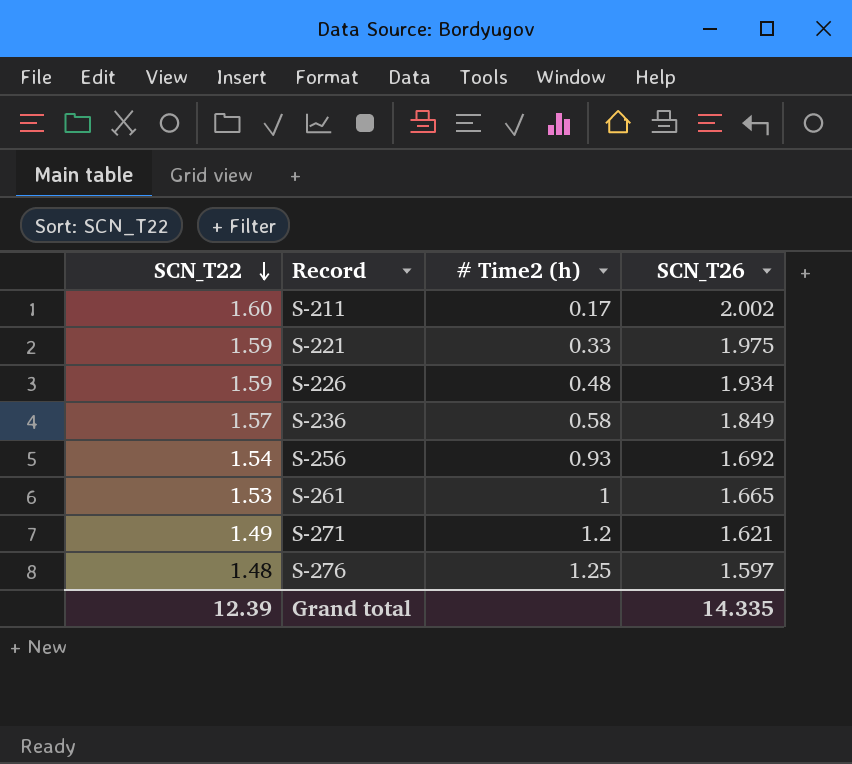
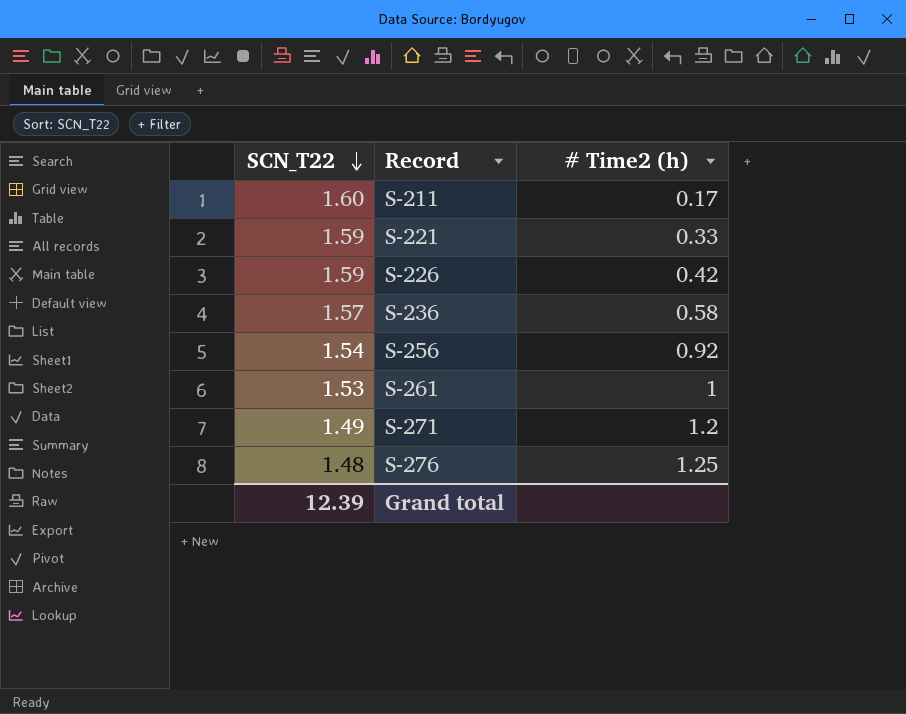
column SCN_T26 | position: 4 -> none
S-226 | # Time2 (h): 0.48 -> 0.42
S-256 | # Time2 (h): 0.93 -> 0.92

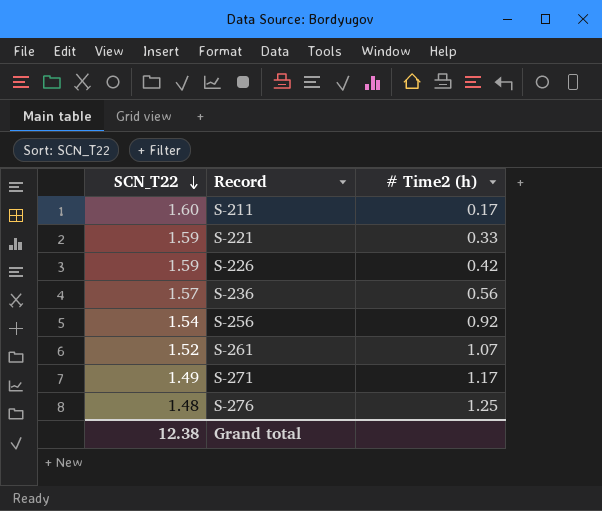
S-236 | # Time2 (h): 0.58 -> 0.56
S-261 | SCN_T22: 1.53 -> 1.52
S-261 | # Time2 (h): 1 -> 1.07
S-271 | # Time2 (h): 1.2 -> 1.17
Grand total | SCN_T22: 12.39 -> 12.38

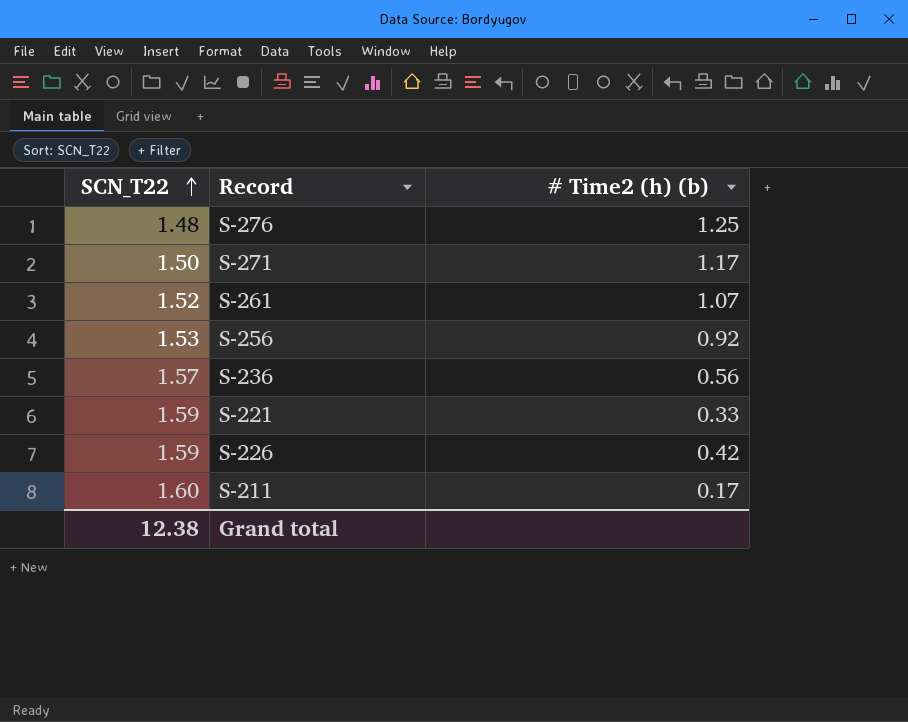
row order: SCN_T22 descending -> SCN_T22 ascending
column name: # Time2 (h) -> # Time2 (h) (b)
S-271 | SCN_T22: 1.49 -> 1.50
S-256 | SCN_T22: 1.54 -> 1.53

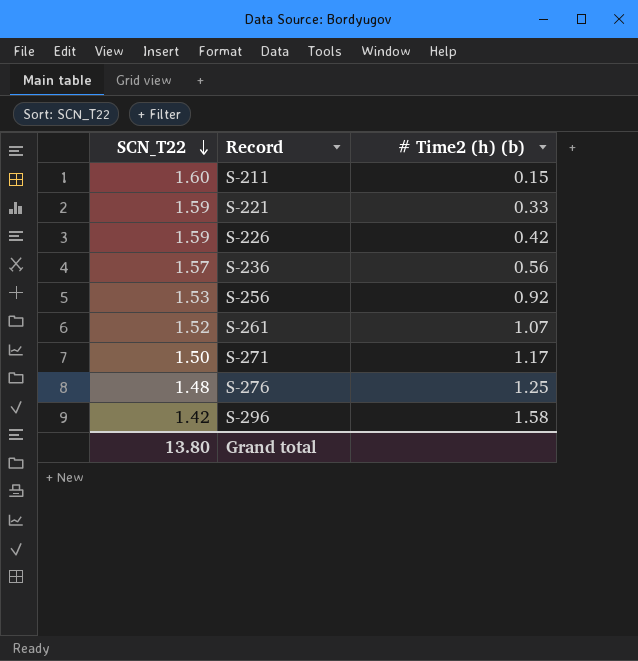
row order: SCN_T22 ascending -> SCN_T22 descending
S-211 | # Time2 (h) (b): 0.17 -> 0.15
row S-296: none -> 1.42 | 1.58
Grand total | SCN_T22: 12.38 -> 13.80

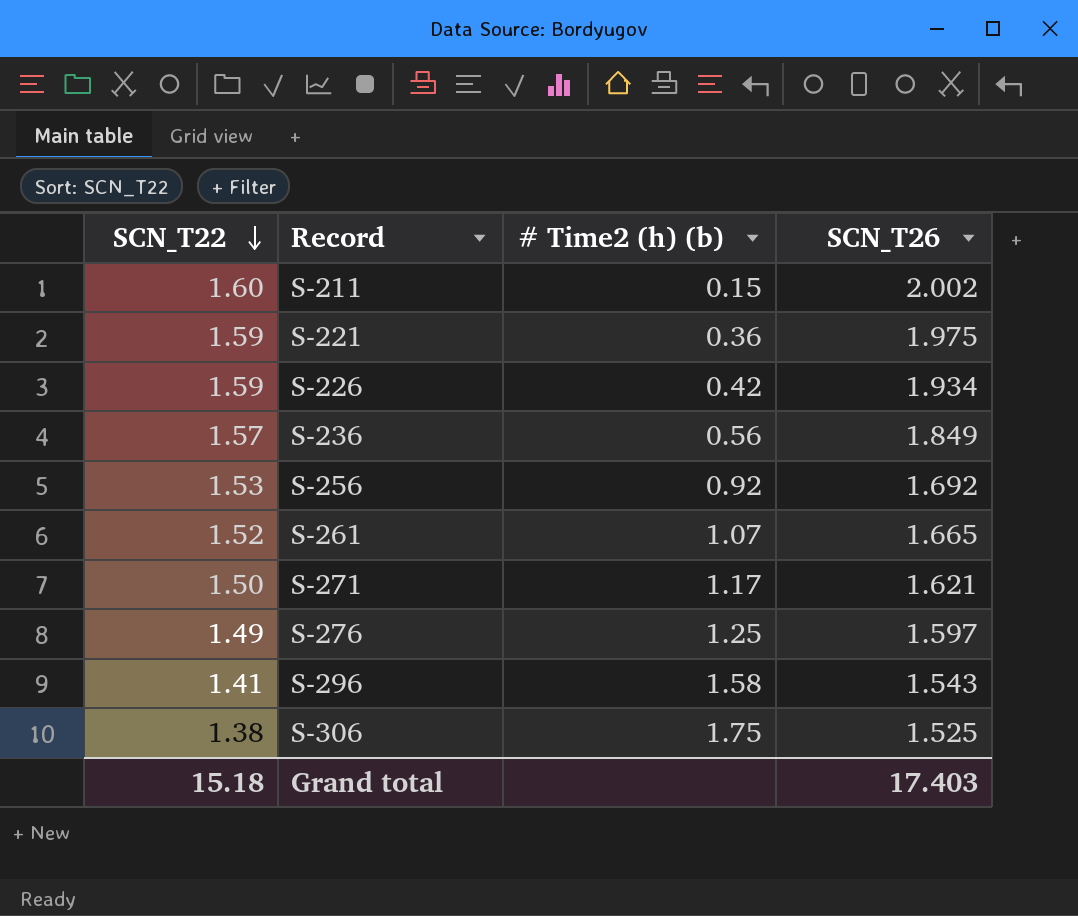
column SCN_T26 | position: none -> 4
S-221 | # Time2 (h) (b): 0.33 -> 0.36
S-276 | SCN_T22: 1.48 -> 1.49
S-296 | SCN_T22: 1.42 -> 1.41
row S-306: none -> 1.38 | 1.75 | 1.525
Grand total | SCN_T22: 13.80 -> 15.18

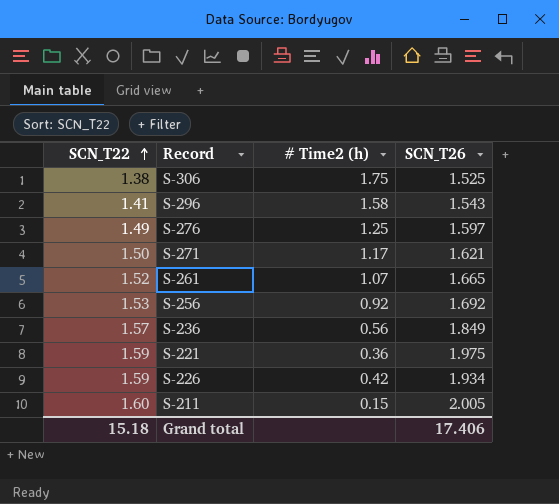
row order: SCN_T22 descending -> SCN_T22 ascending
column name: # Time2 (h) (b) -> # Time2 (h)
S-211 | SCN_T26: 2.002 -> 2.005
Grand total | SCN_T26: 17.403 -> 17.406

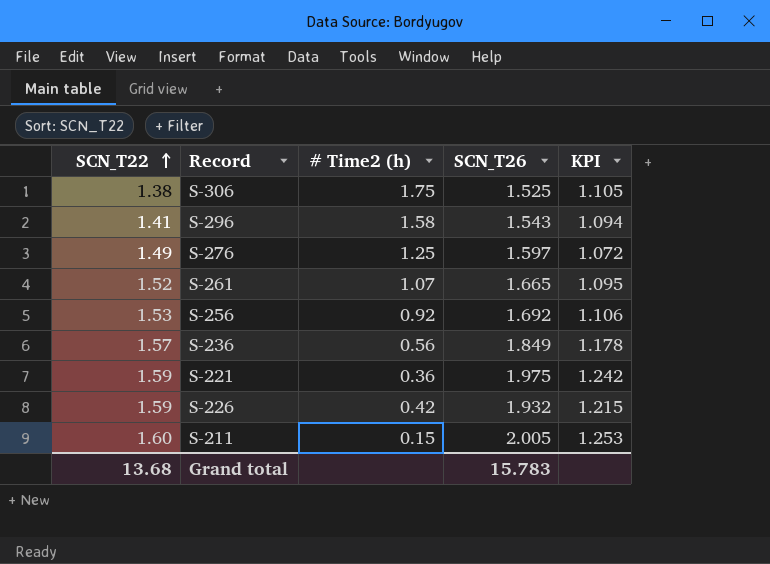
column KPI | formula: none -> [SCN_T26] / [SCN_T22]
row S-271: 1.50 | 1.17 | 1.621 -> none
S-226 | SCN_T26: 1.934 -> 1.932
Grand total | SCN_T22: 15.18 -> 13.68
Grand total | SCN_T26: 17.406 -> 15.783

